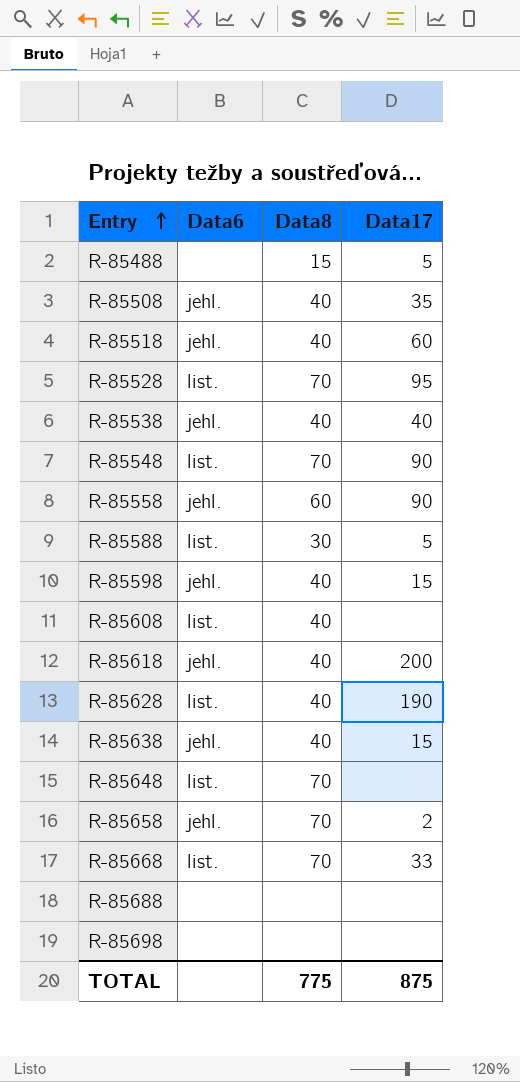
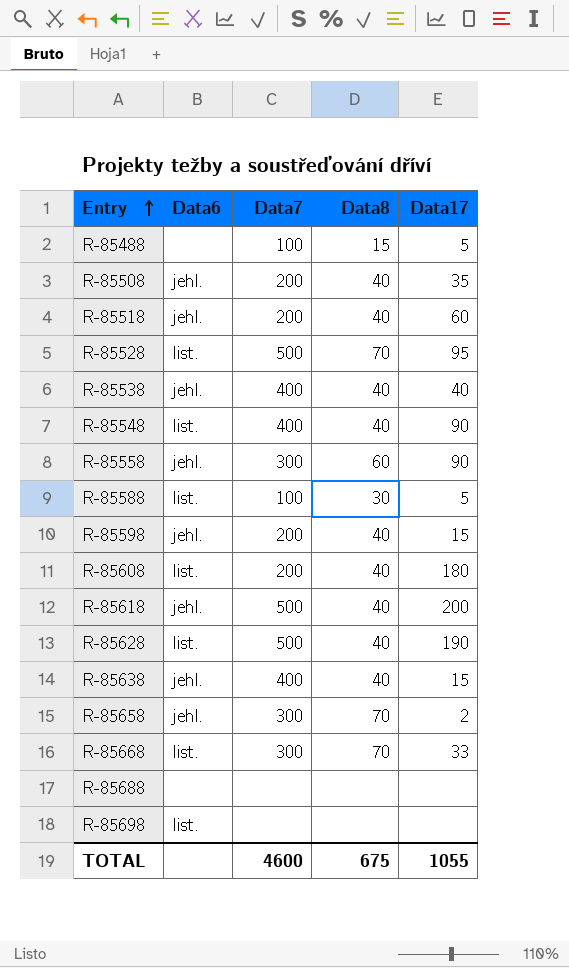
column Data7 | position: none -> 3
row R-85648: list. | 70 | none -> none
R-85548 | Data8: 70 -> 40
R-85608 | Data17: none -> 180
R-85698 | Data6: none -> list.
TOTAL | Data8: 775 -> 675
TOTAL | Data17: 875 -> 1055

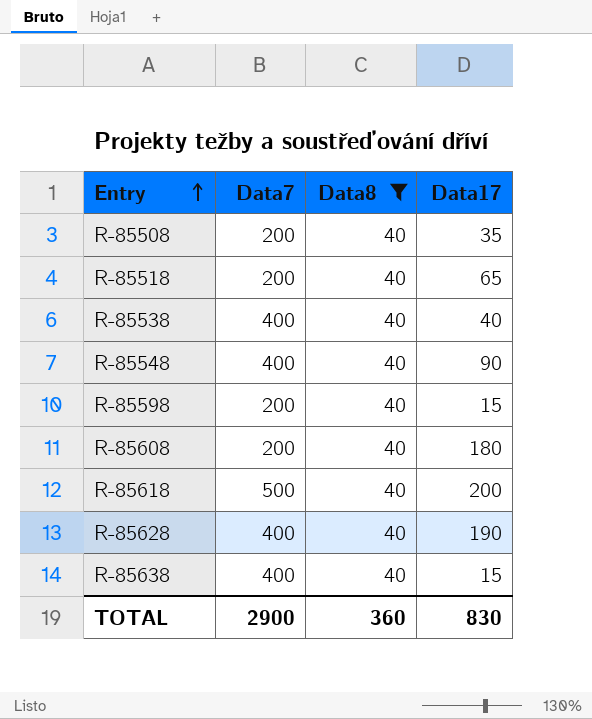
filter: none -> Data8 = 40
column Data6 | position: 2 -> none
R-85518 | Data17: 60 -> 65
R-85628 | Data7: 500 -> 400
TOTAL | Data7: 4600 -> 2900
TOTAL | Data8: 675 -> 360
TOTAL | Data17: 1055 -> 830

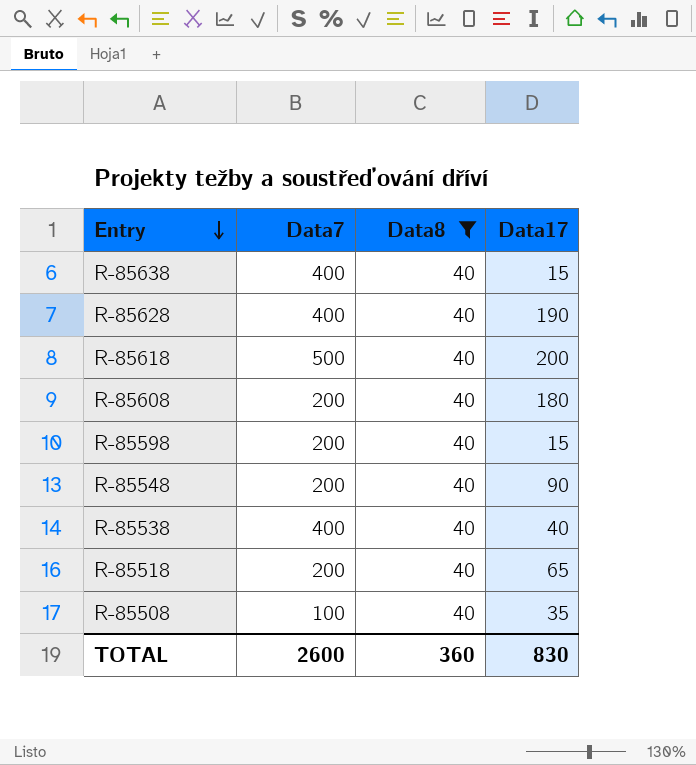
row order: Entry ascending -> Entry descending
R-85548 | Data7: 400 -> 200
R-85508 | Data7: 200 -> 100
TOTAL | Data7: 2900 -> 2600

